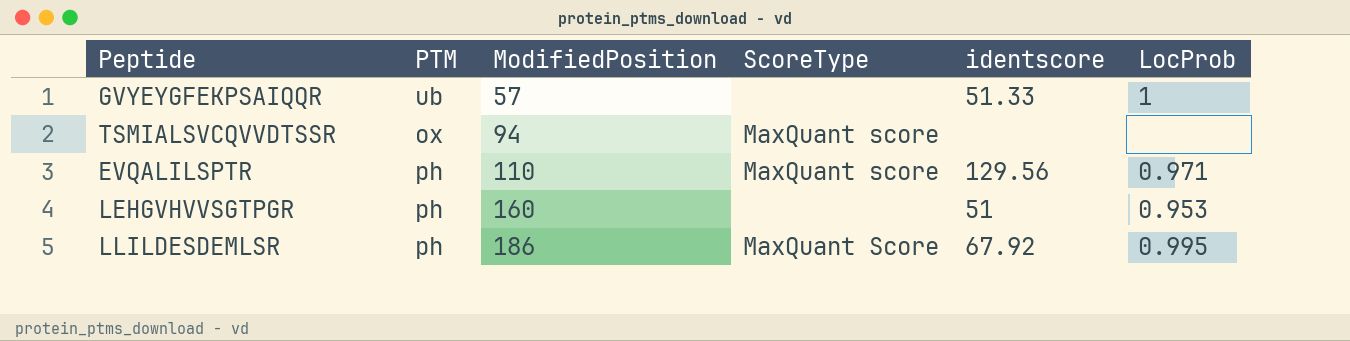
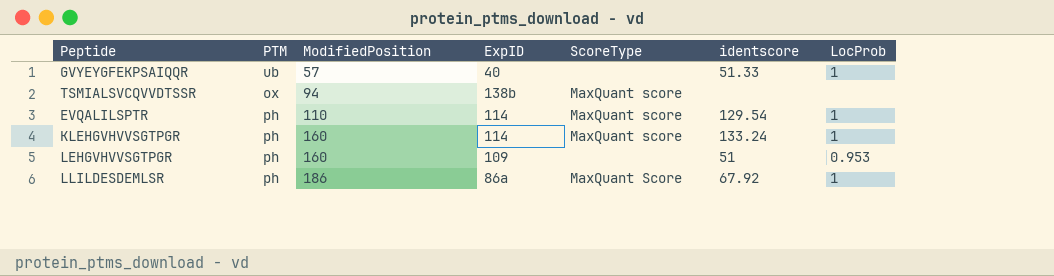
column ExpID | position: none -> 4
EVQALILSPTR | identscore: 129.56 -> 129.54
EVQALILSPTR | LocProb: 0.971 -> 1
row KLEHGVHVVSGTPGR: none -> ph | 160 | 114 | MaxQuant score | 133.24 | 1
LLILDESDEMLSR | LocProb: 0.995 -> 1

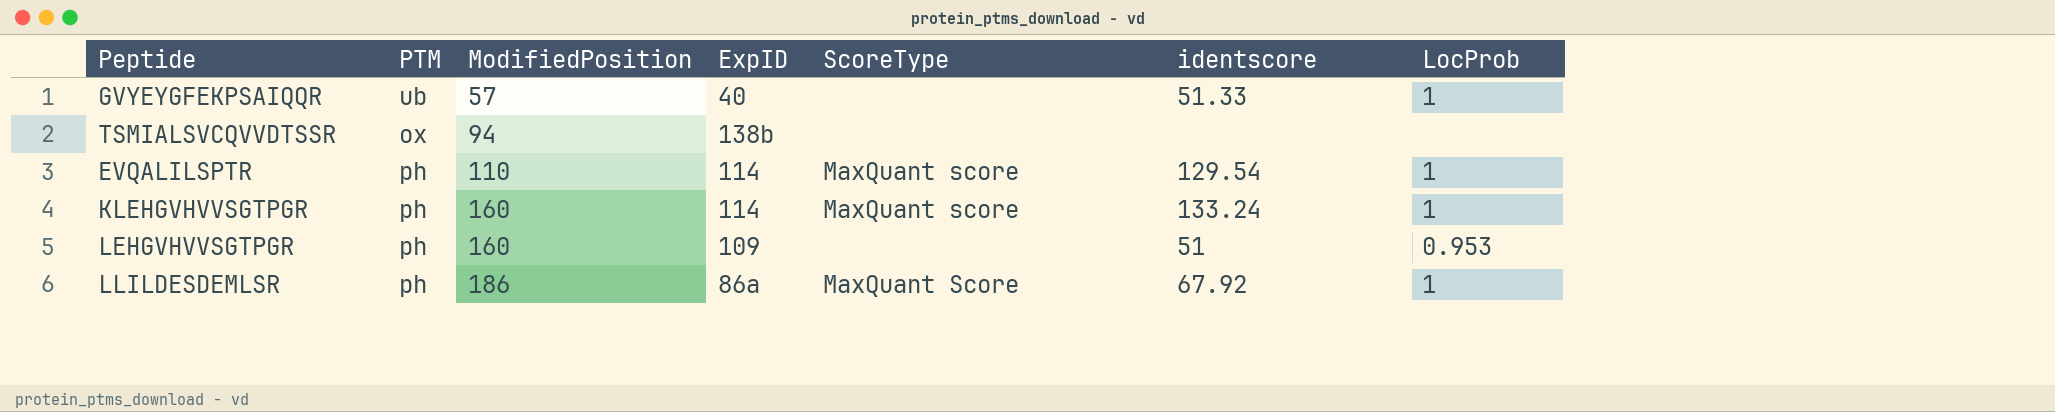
TSMIALSVCQVVDTSSR | ScoreType: MaxQuant score -> none

